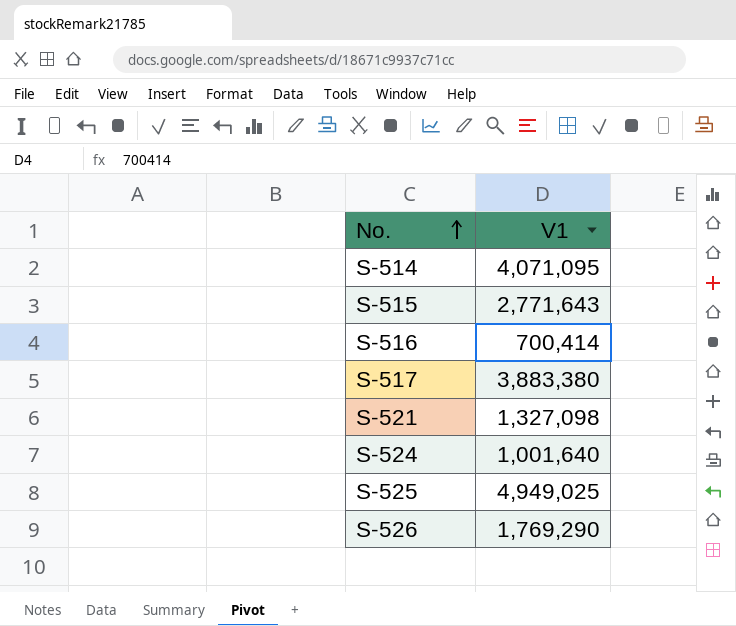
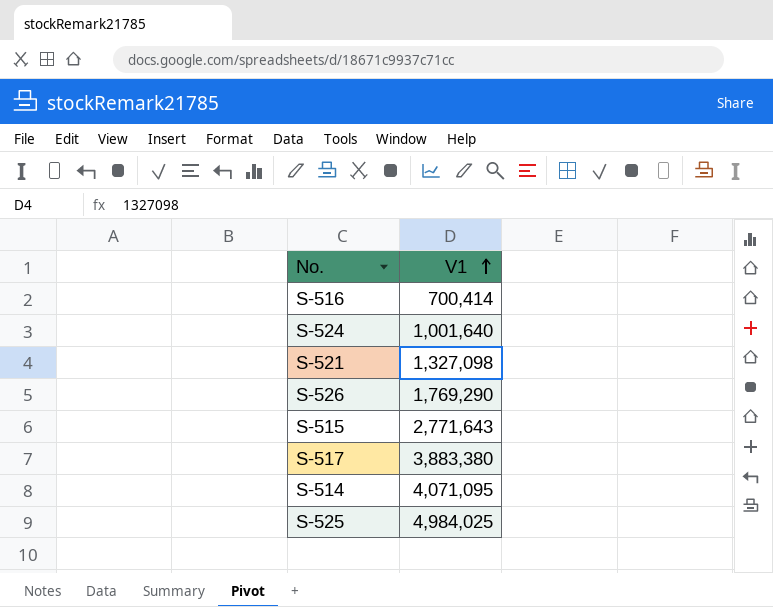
row order: No. ascending -> V1 ascending
S-525 | V1: 4,949,025 -> 4,984,025

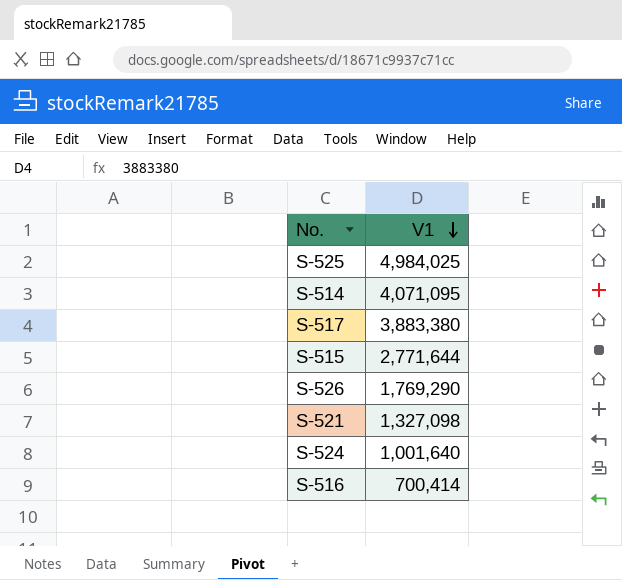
row order: V1 ascending -> V1 descending
S-515 | V1: 2,771,643 -> 2,771,644

